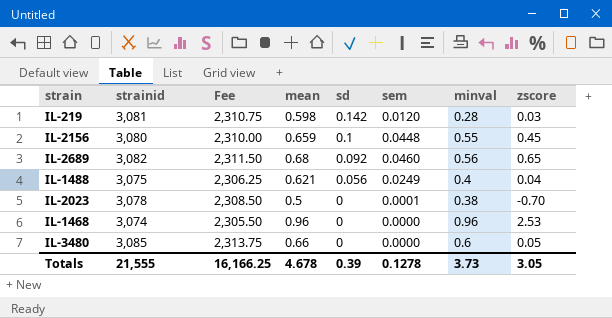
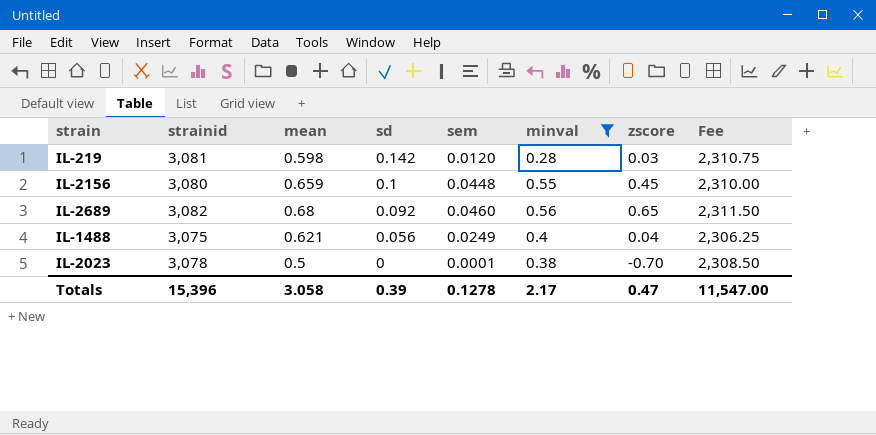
filter: none -> minval <= 0.56
column Fee | position: 3 -> 8
Totals | strainid: 21,555 -> 15,396
Totals | mean: 4.678 -> 3.058
Totals | minval: 3.73 -> 2.17
Totals | zscore: 3.05 -> 0.47
Totals | Fee: 16,166.25 -> 11,547.00

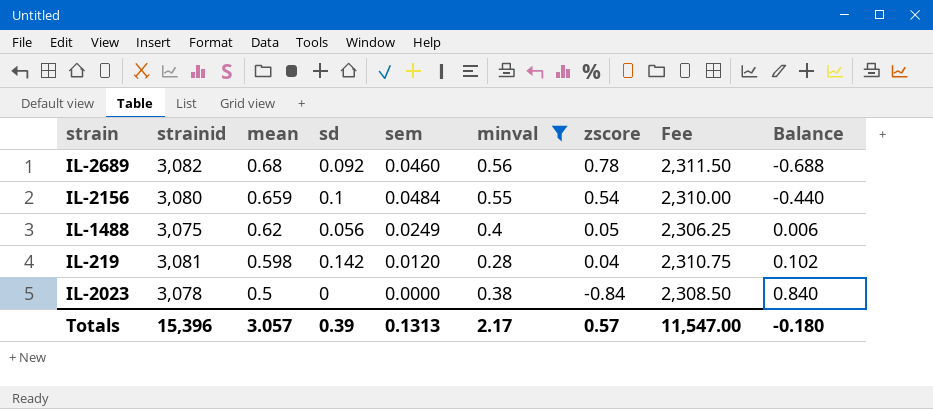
row order: sd descending -> mean descending
column Balance | formula: none -> [sd] - [zscore]
IL-2689 | zscore: 0.65 -> 0.78
IL-2156 | sem: 0.0448 -> 0.0484
IL-2156 | zscore: 0.45 -> 0.54
IL-1488 | mean: 0.621 -> 0.62
IL-1488 | zscore: 0.04 -> 0.05
IL-219 | zscore: 0.03 -> 0.04
IL-2023 | sem: 0.0001 -> 0.0000
IL-2023 | zscore: -0.70 -> -0.84
Totals | mean: 3.058 -> 3.057
Totals | sem: 0.1278 -> 0.1313
Totals | zscore: 0.47 -> 0.57

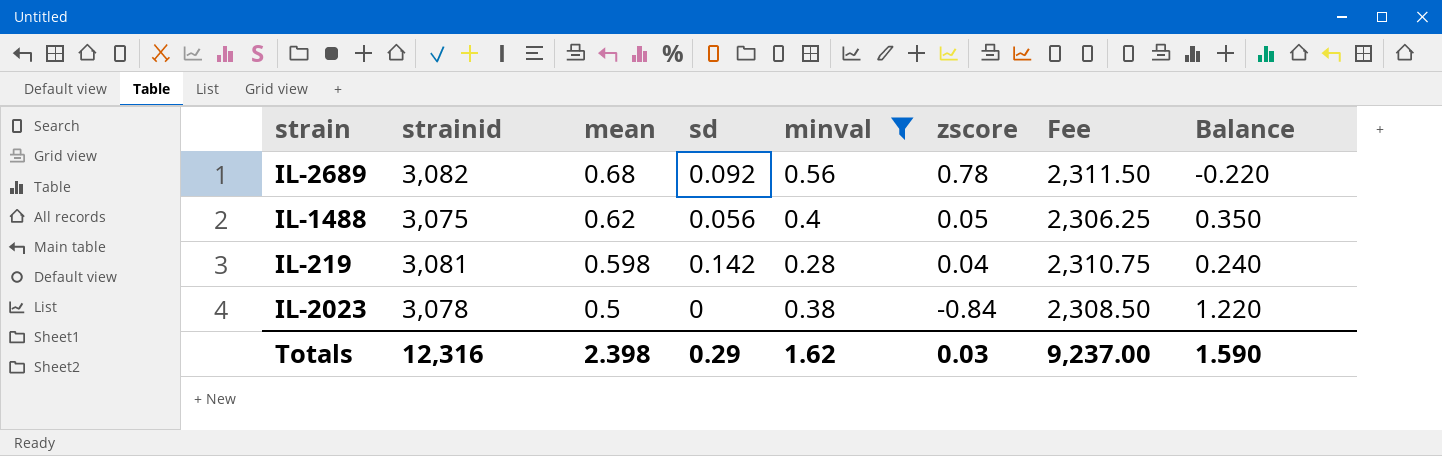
column sem | position: 5 -> none
column Balance | formula: [sd] - [zscore] -> [minval] - [zscore]
row IL-2156: 3,080 | 0.659 | 0.1 | 0.0484 | 0.55 | 0.54 | 2,310.00 | -0.440 -> none
Totals | strainid: 15,396 -> 12,316
Totals | mean: 3.057 -> 2.398
Totals | sd: 0.39 -> 0.29
Totals | minval: 2.17 -> 1.62
Totals | zscore: 0.57 -> 0.03
Totals | Fee: 11,547.00 -> 9,237.00
Totals | Balance: -0.180 -> 1.590

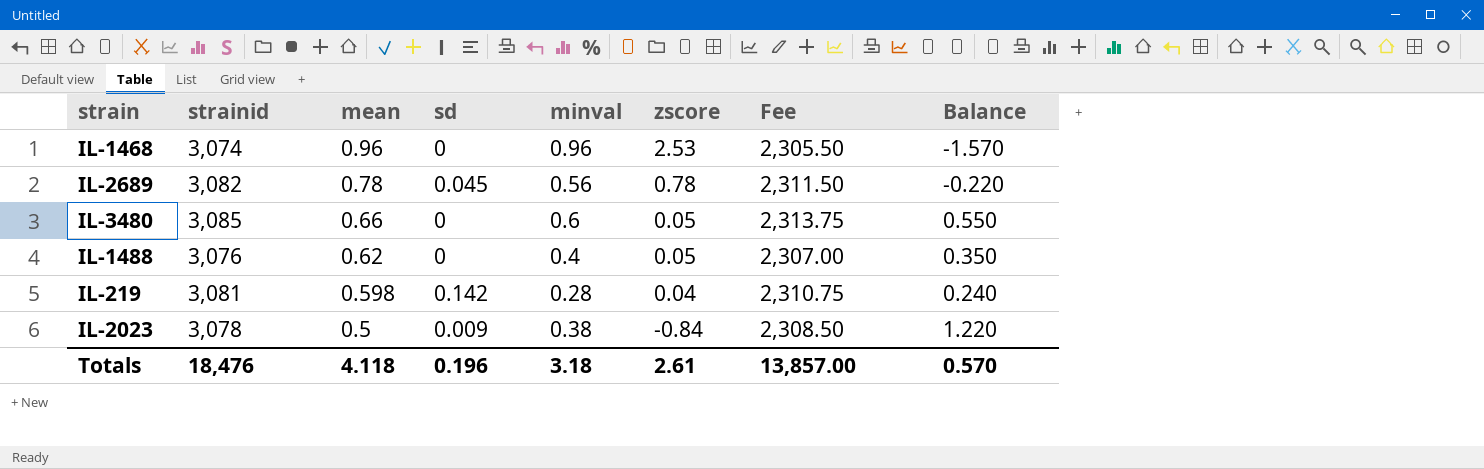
filter: minval <= 0.56 -> none
IL-2689 | mean: 0.68 -> 0.78
IL-2689 | sd: 0.092 -> 0.045
IL-1488 | strainid: 3,075 -> 3,076
IL-1488 | sd: 0.056 -> 0
IL-1488 | Fee: 2,306.25 -> 2,307.00
IL-2023 | sd: 0 -> 0.009
Totals | strainid: 12,316 -> 18,476
Totals | mean: 2.398 -> 4.118
Totals | sd: 0.29 -> 0.196
Totals | minval: 1.62 -> 3.18
Totals | zscore: 0.03 -> 2.61
Totals | Fee: 9,237.00 -> 13,857.00
Totals | Balance: 1.590 -> 0.570

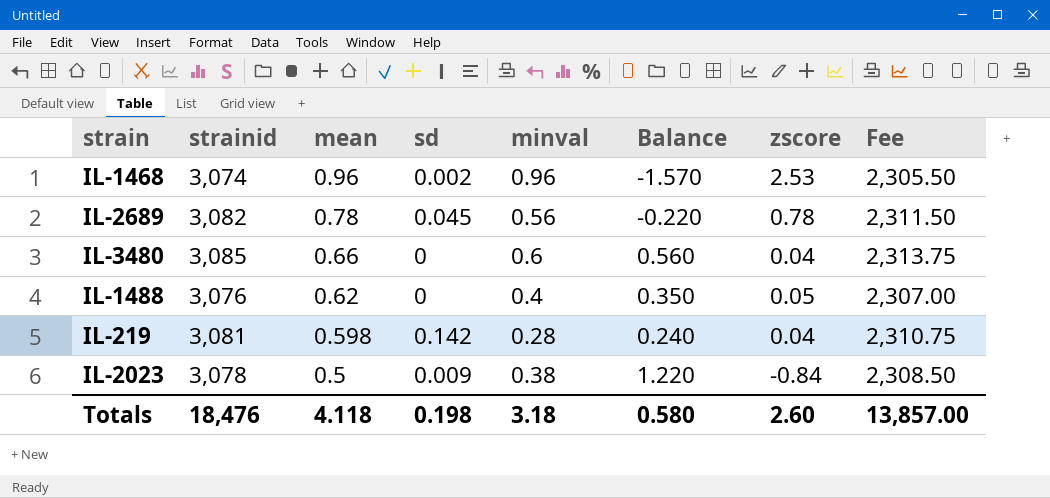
column Balance | position: 8 -> 6
IL-1468 | sd: 0 -> 0.002
IL-3480 | Balance: 0.550 -> 0.560
IL-3480 | zscore: 0.05 -> 0.04
Totals | sd: 0.196 -> 0.198
Totals | Balance: 0.570 -> 0.580
Totals | zscore: 2.61 -> 2.60

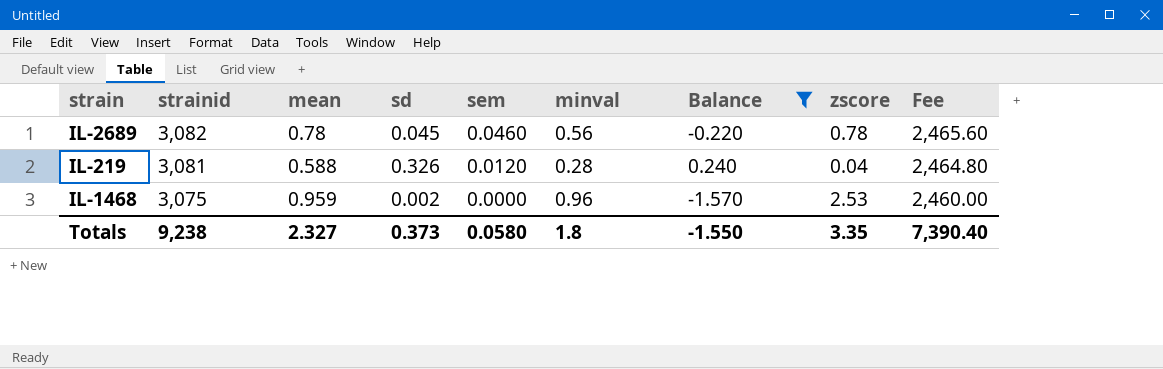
filter: none -> Balance <= 0.240
row order: mean descending -> strainid descending
column sem | position: none -> 5
column Fee | formula: [strainid] * 0.75 -> [strainid] * 0.8
IL-219 | mean: 0.598 -> 0.588
IL-219 | sd: 0.142 -> 0.326
IL-1468 | strainid: 3,074 -> 3,075
IL-1468 | mean: 0.96 -> 0.959
Totals | strainid: 18,476 -> 9,238
Totals | mean: 4.118 -> 2.327
Totals | sd: 0.198 -> 0.373
Totals | minval: 3.18 -> 1.8
Totals | Balance: 0.580 -> -1.550
Totals | zscore: 2.60 -> 3.35
Totals | Fee: 13,857.00 -> 7,390.40

